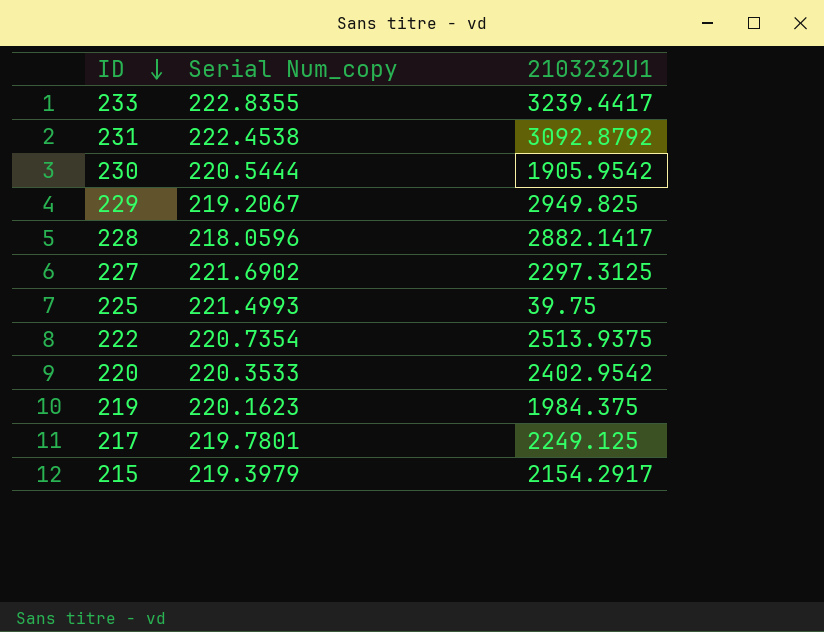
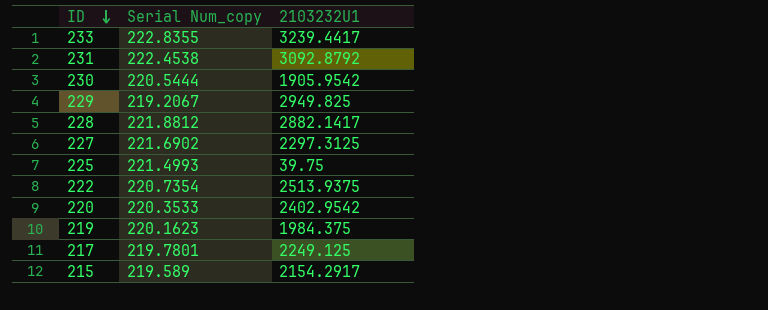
228 | Serial Num_copy: 218.0596 -> 221.8812
215 | Serial Num_copy: 219.3979 -> 219.589

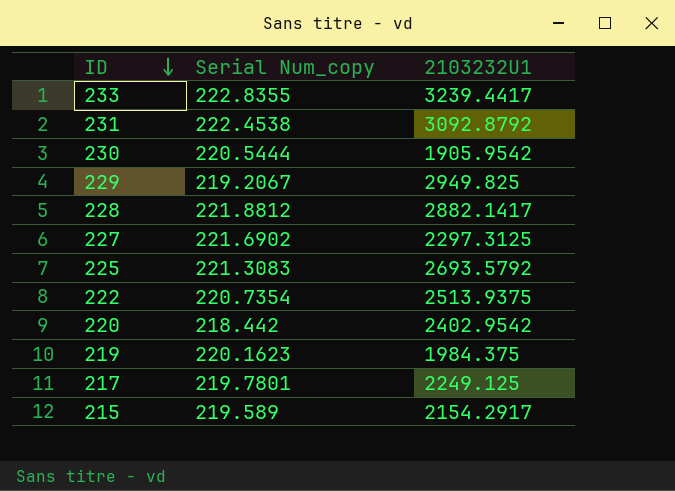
225 | Serial Num_copy: 221.4993 -> 221.3083
225 | 2103232U1: 39.75 -> 2693.5792
220 | Serial Num_copy: 220.3533 -> 218.442

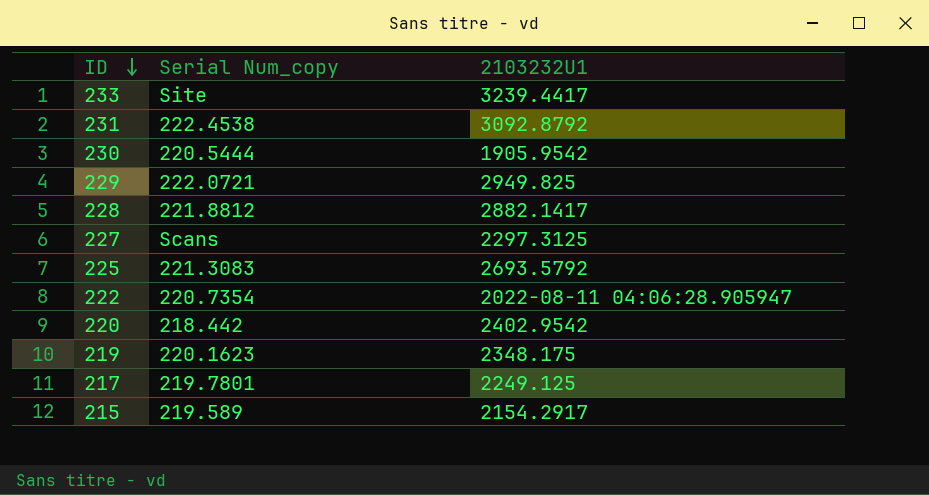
233 | Serial Num_copy: 222.8355 -> Site
229 | Serial Num_copy: 219.2067 -> 222.0721
227 | Serial Num_copy: 221.6902 -> Scans
222 | 2103232U1: 2513.9375 -> 2022-08-11 04:06:28.905947
219 | 2103232U1: 1984.375 -> 2348.175

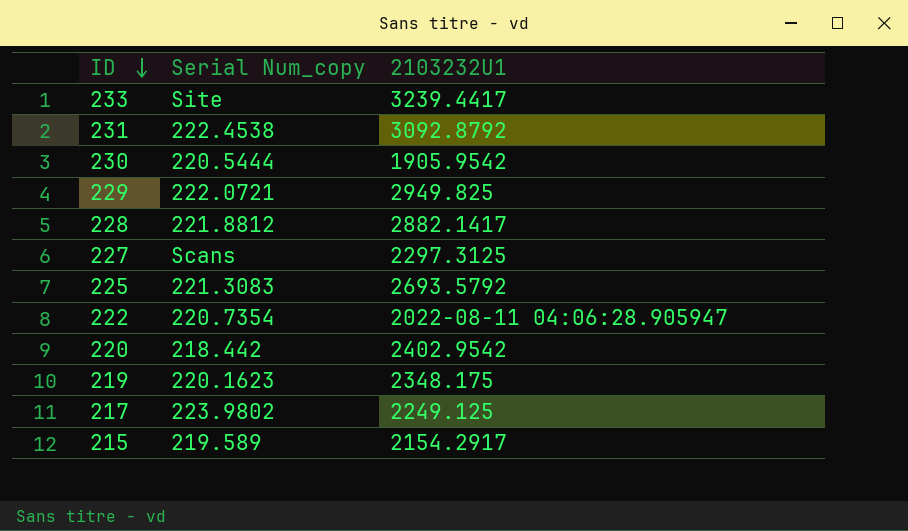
217 | Serial Num_copy: 219.7801 -> 223.9802

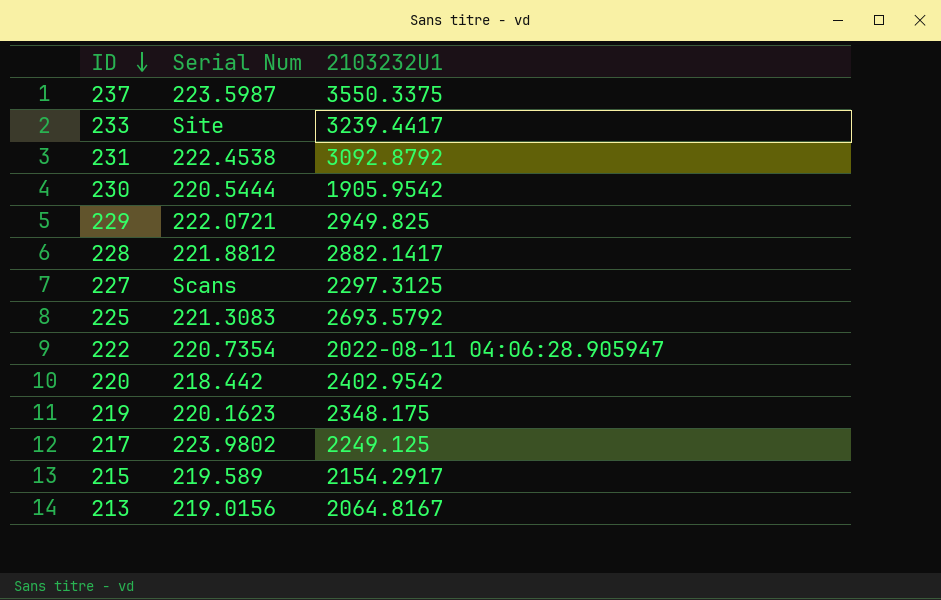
column name: Serial Num_copy -> Serial Num
row 237: none -> 223.5987 | 3550.3375
row 213: none -> 219.0156 | 2064.8167

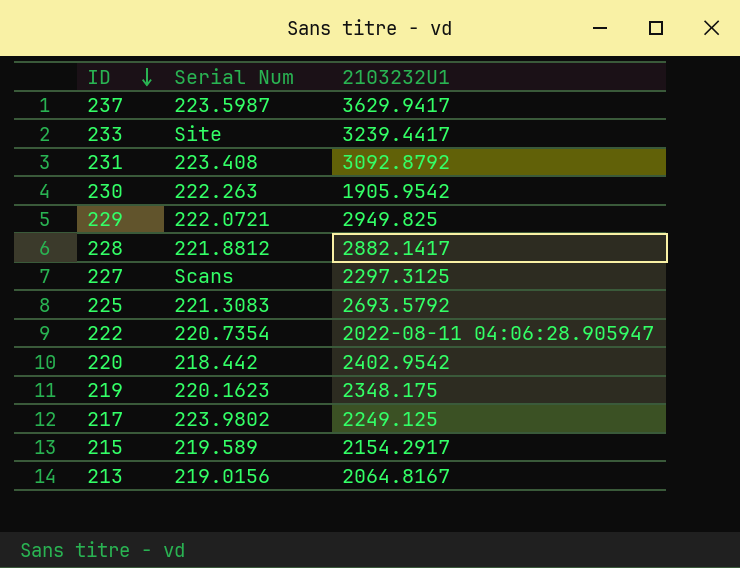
237 | 2103232U1: 3550.3375 -> 3629.9417
231 | Serial Num: 222.4538 -> 223.408
230 | Serial Num: 220.5444 -> 222.263

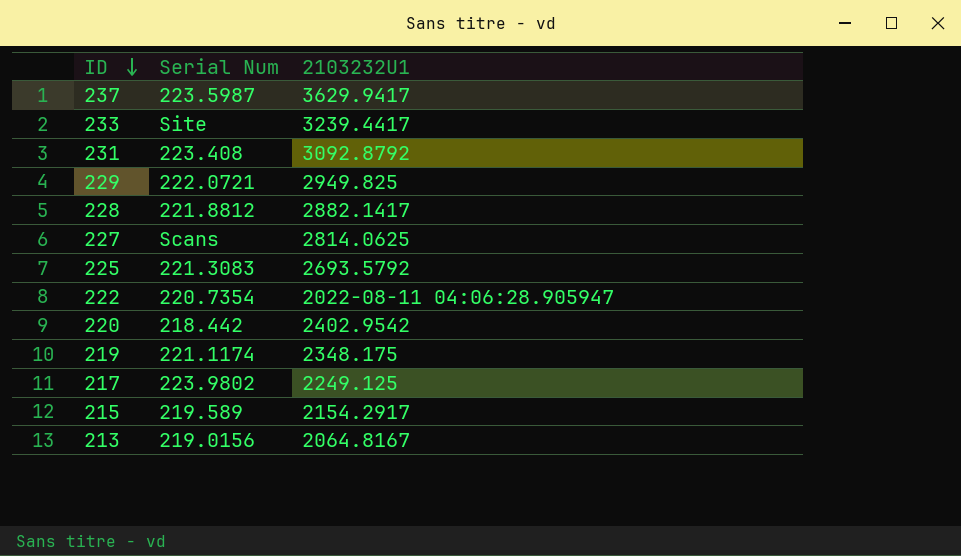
row 230: 222.263 | 1905.9542 -> none
227 | 2103232U1: 2297.3125 -> 2814.0625
219 | Serial Num: 220.1623 -> 221.1174

